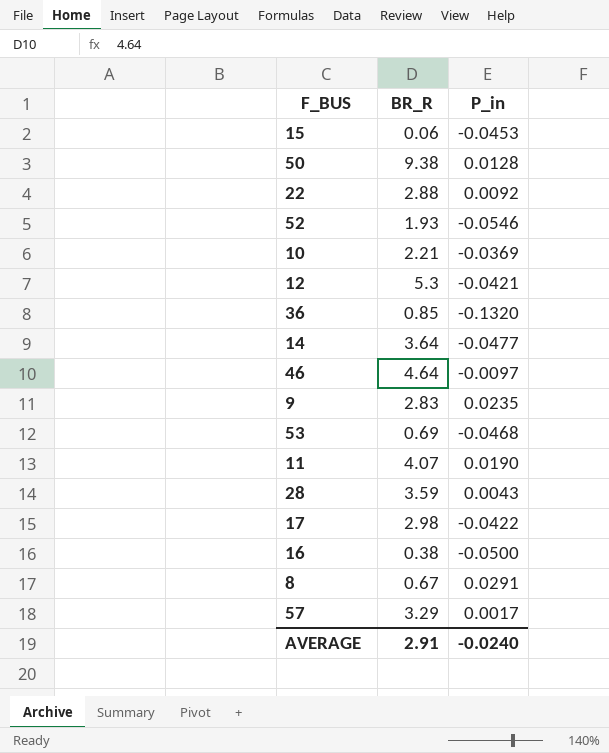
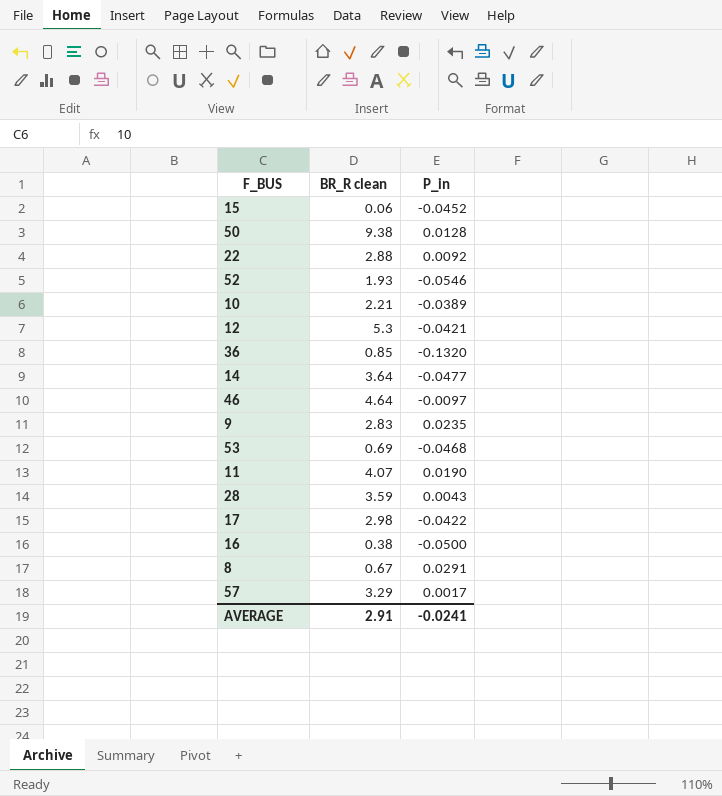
column name: BR_R -> BR_R clean
15 | P_in: -0.0453 -> -0.0452
10 | P_in: -0.0369 -> -0.0389
AVERAGE | P_in: -0.0240 -> -0.0241

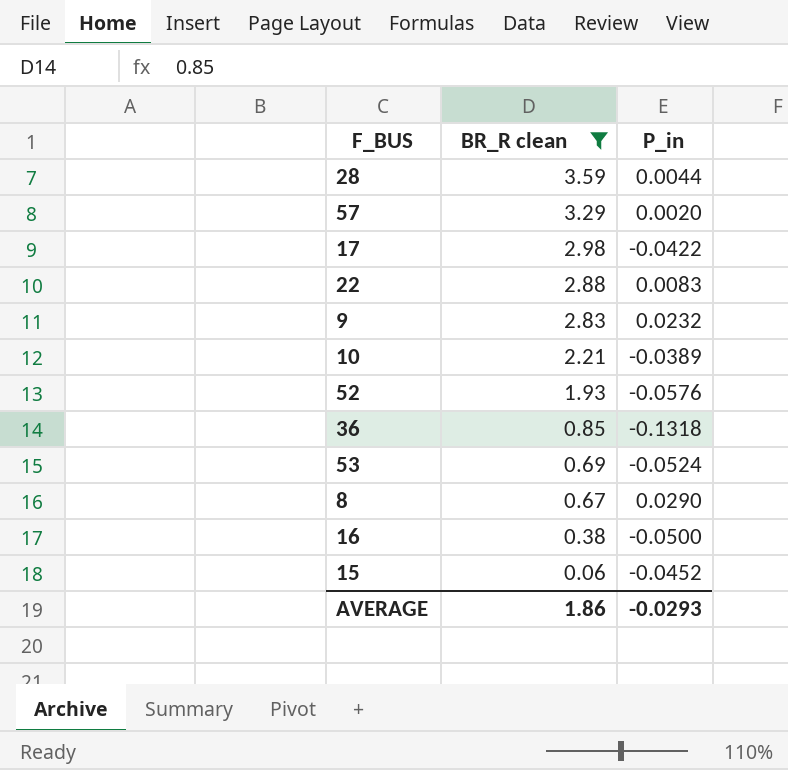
filter: none -> BR_R clean <= 3.59
row order: none -> BR_R clean descending
28 | P_in: 0.0043 -> 0.0044
57 | P_in: 0.0017 -> 0.0020
22 | P_in: 0.0092 -> 0.0083
9 | P_in: 0.0235 -> 0.0232
52 | P_in: -0.0546 -> -0.0576
36 | P_in: -0.1320 -> -0.1318
53 | P_in: -0.0468 -> -0.0524
8 | P_in: 0.0291 -> 0.0290
AVERAGE | BR_R clean: 2.91 -> 1.86
AVERAGE | P_in: -0.0241 -> -0.0293

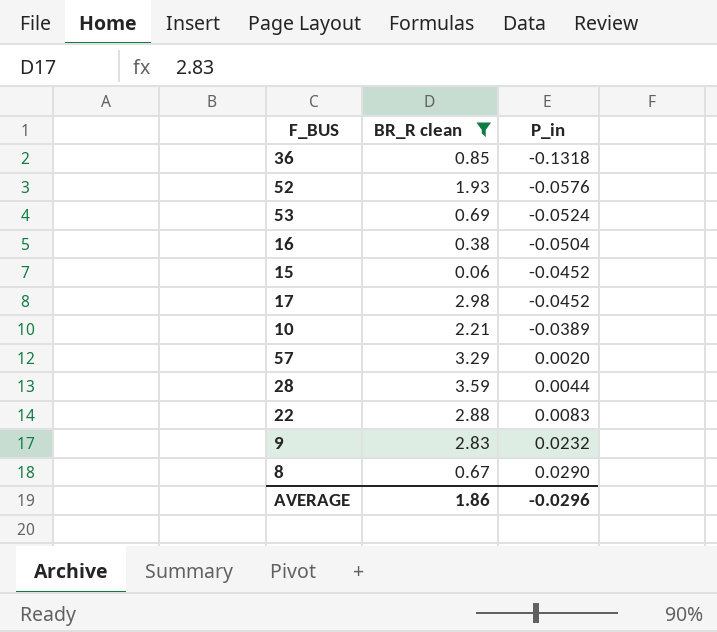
row order: BR_R clean descending -> P_in ascending
16 | P_in: -0.0500 -> -0.0504
17 | P_in: -0.0422 -> -0.0452
AVERAGE | P_in: -0.0293 -> -0.0296

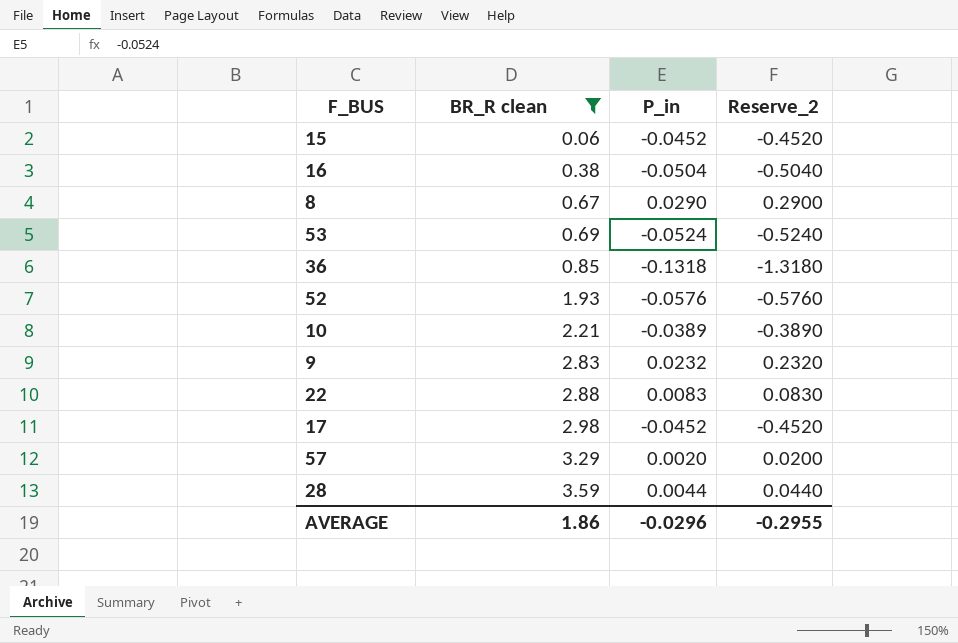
row order: P_in ascending -> BR_R clean ascending
column Reserve_2 | formula: none -> [P_in] * 10

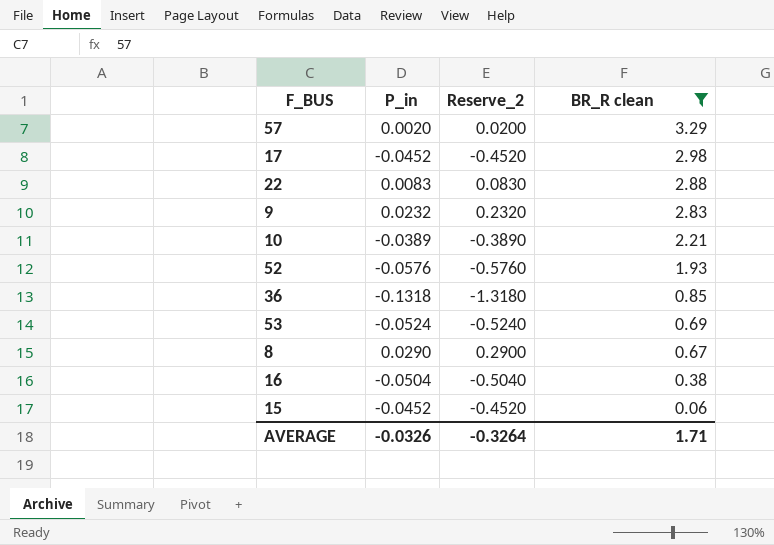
row order: BR_R clean ascending -> BR_R clean descending
column BR_R clean | position: 2 -> 4
row 28: 3.59 | 0.0044 | 0.0440 -> none
AVERAGE | P_in: -0.0296 -> -0.0326
AVERAGE | Reserve_2: -0.2955 -> -0.3264
AVERAGE | BR_R clean: 1.86 -> 1.71

